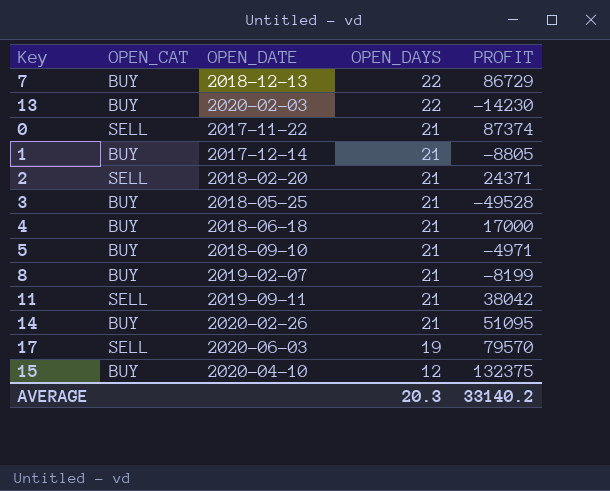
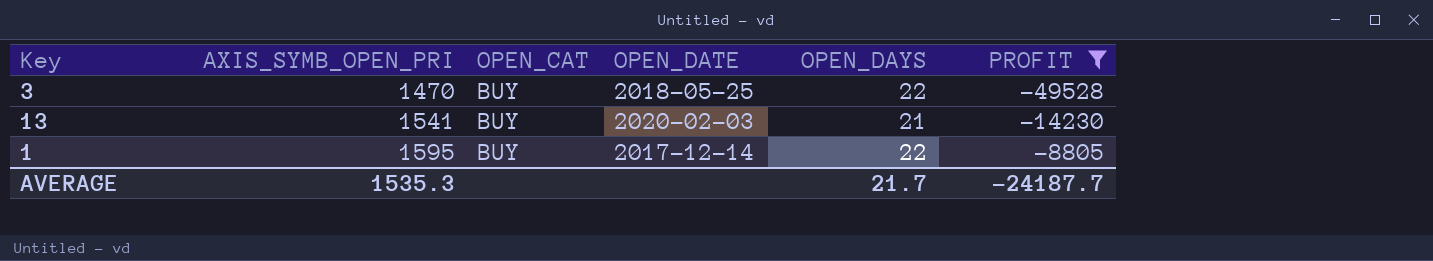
filter: none -> PROFIT <= -8805
row order: OPEN_DAYS descending -> AXIS_SYMB_OPEN_PRI ascending
column AXIS_SYMB_OPEN_PRI | position: none -> 2
3 | OPEN_DAYS: 21 -> 22
13 | OPEN_DAYS: 22 -> 21
1 | OPEN_DAYS: 21 -> 22
AVERAGE | OPEN_DAYS: 20.3 -> 21.7
AVERAGE | PROFIT: 33140.2 -> -24187.7

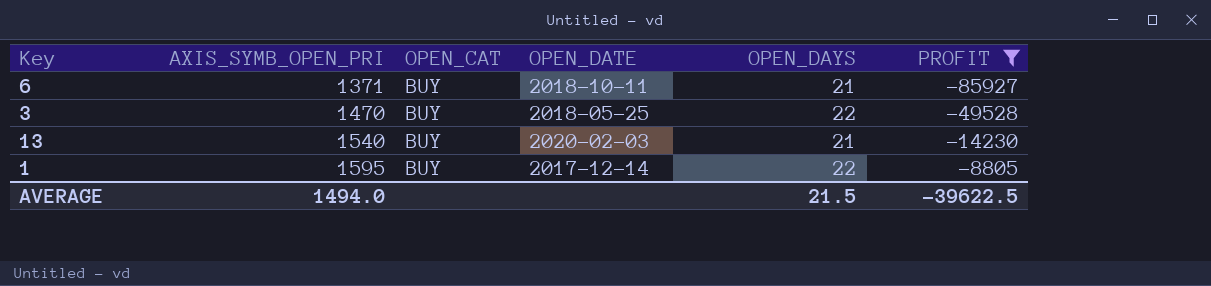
row 6: none -> 1371 | BUY | 2018-10-11 | 21 | -85927
13 | AXIS_SYMB_OPEN_PRI: 1541 -> 1540
AVERAGE | AXIS_SYMB_OPEN_PRI: 1535.3 -> 1494.0
AVERAGE | OPEN_DAYS: 21.7 -> 21.5
AVERAGE | PROFIT: -24187.7 -> -39622.5

